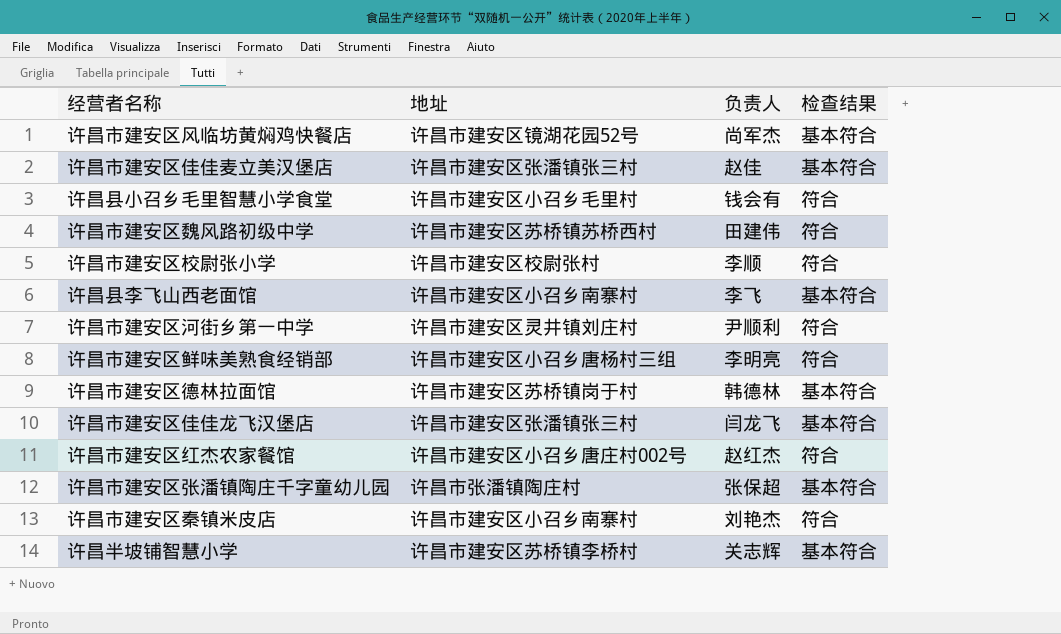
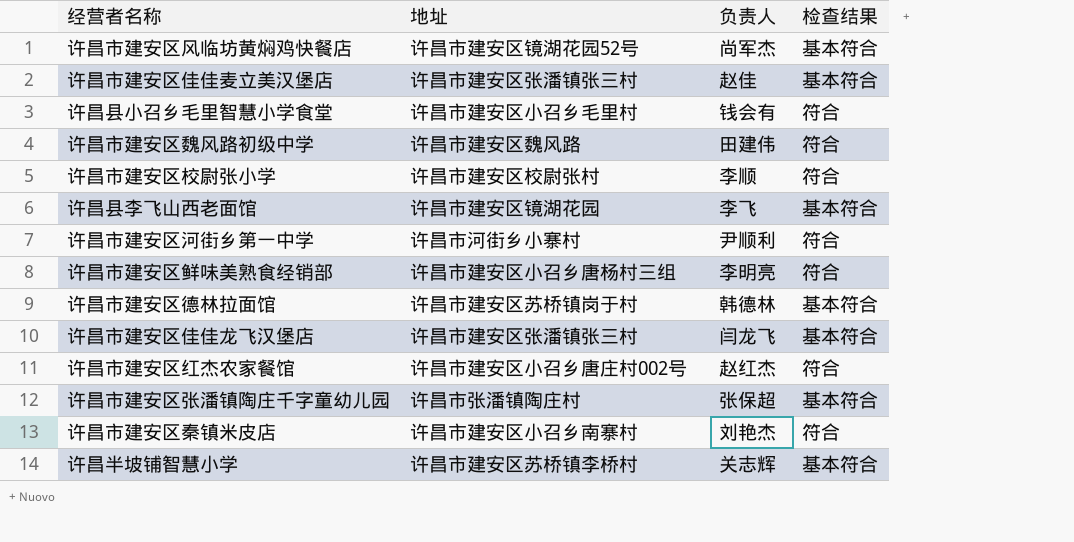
许昌市建安区魏风路初级中学 | 地址: 许昌市建安区苏桥镇苏桥西村 -> 许昌市建安区魏风路
许昌县李飞山西老面馆 | 地址: 许昌市建安区小召乡南寨村 -> 许昌市建安区镜湖花园
许昌市建安区河街乡第一中学 | 地址: 许昌市建安区灵井镇刘庄村 -> 许昌市河街乡小寨村

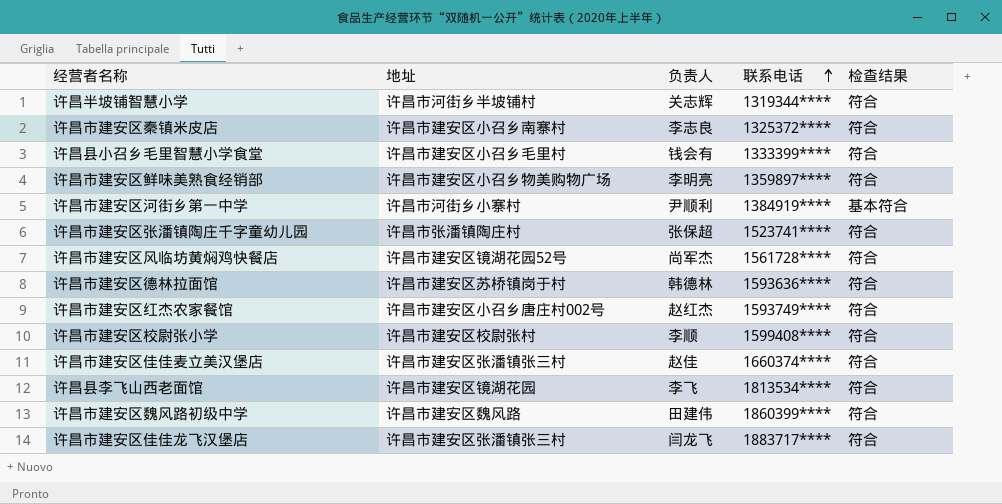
row order: none -> 联系电话 ascending
column 联系电话 | position: none -> 4
许昌半坡铺智慧小学 | 地址: 许昌市建安区苏桥镇李桥村 -> 许昌市河街乡半坡铺村
许昌半坡铺智慧小学 | 检查结果: 基本符合 -> 符合
许昌市建安区秦镇米皮店 | 负责人: 刘艳杰 -> 李志良
许昌市建安区鲜味美熟食经销部 | 地址: 许昌市建安区小召乡唐杨村三组 -> 许昌市建安区小召乡物美购物广场
许昌市建安区河街乡第一中学 | 检查结果: 符合 -> 基本符合
许昌市建安区张潘镇陶庄千字童幼儿园 | 检查结果: 基本符合 -> 符合
许昌市建安区风临坊黄焖鸡快餐店 | 检查结果: 基本符合 -> 符合
许昌市建安区德林拉面馆 | 检查结果: 基本符合 -> 符合
许昌市建安区佳佳麦立美汉堡店 | 检查结果: 基本符合 -> 符合
许昌县李飞山西老面馆 | 检查结果: 基本符合 -> 符合
许昌市建安区佳佳龙飞汉堡店 | 检查结果: 基本符合 -> 符合

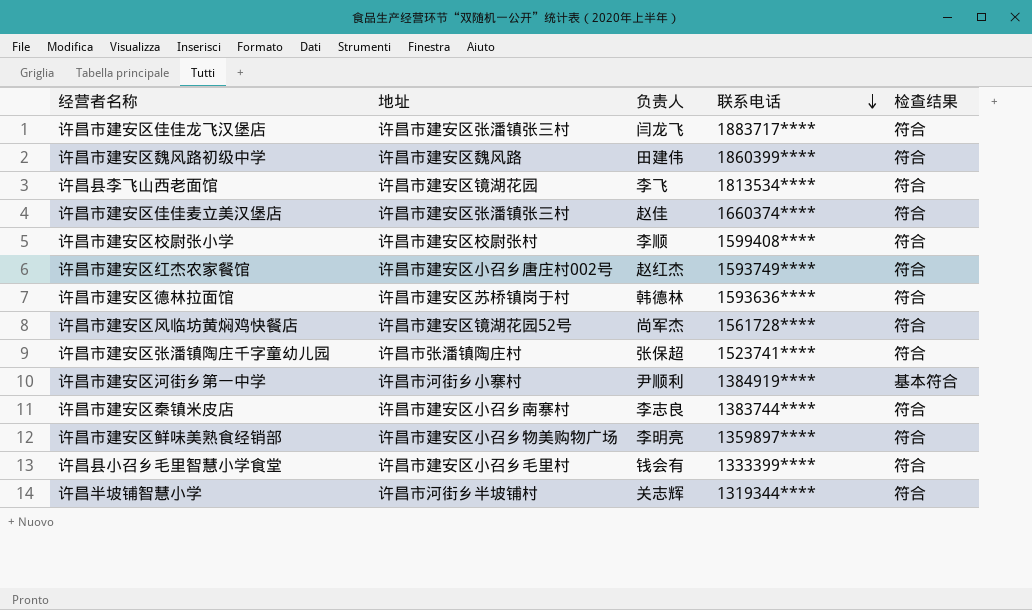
row order: 联系电话 ascending -> 联系电话 descending
许昌市建安区秦镇米皮店 | 联系电话: 1325372**** -> 1383744****

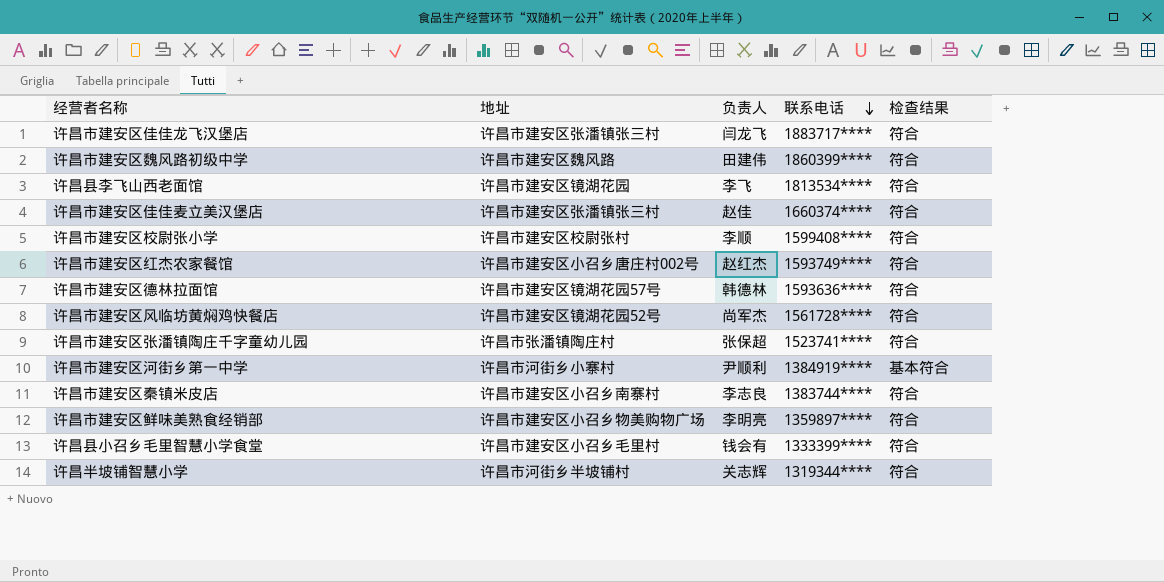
许昌市建安区德林拉面馆 | 地址: 许昌市建安区苏桥镇岗于村 -> 许昌市建安区镜湖花园57号

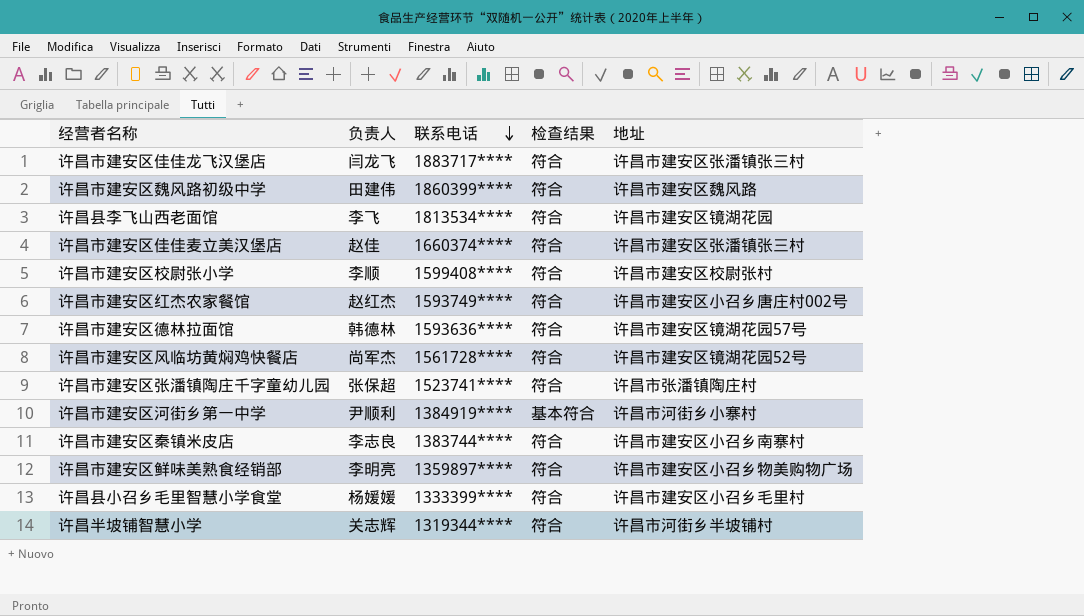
column 地址 | position: 2 -> 5
许昌县小召乡毛里智慧小学食堂 | 负责人: 钱会有 -> 杨媛媛

